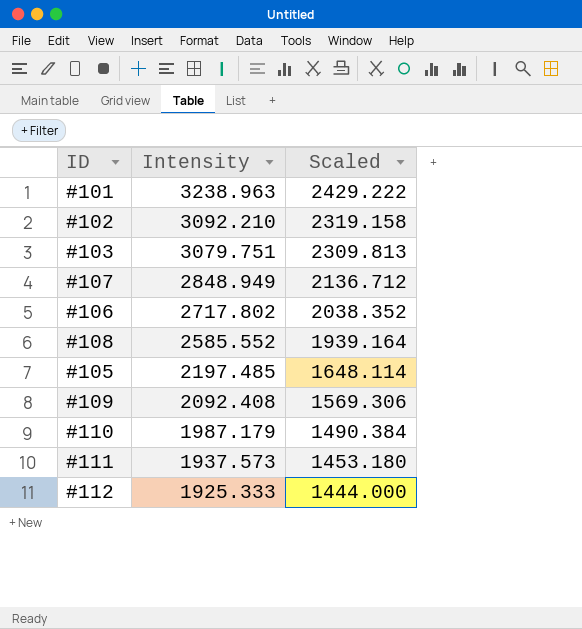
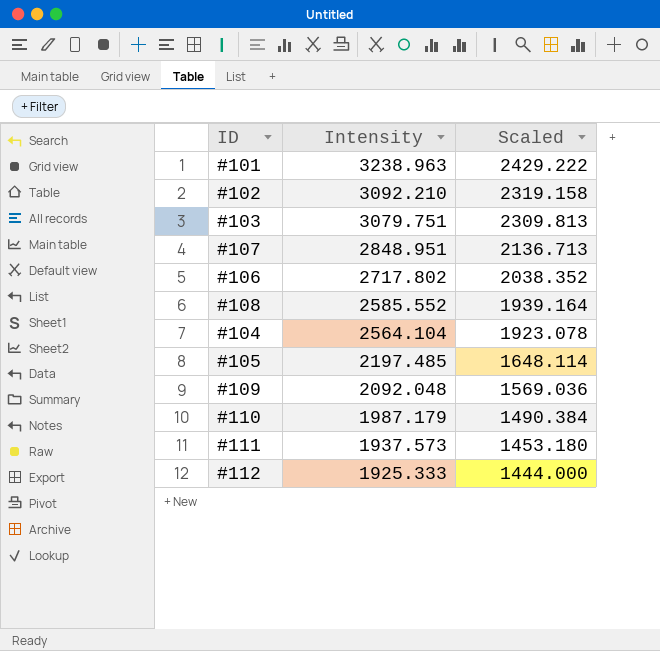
#107 | Intensity: 2848.949 -> 2848.951
#107 | Scaled: 2136.712 -> 2136.713
row #104: none -> 2564.104 | 1923.078
#109 | Intensity: 2092.408 -> 2092.048
#109 | Scaled: 1569.306 -> 1569.036

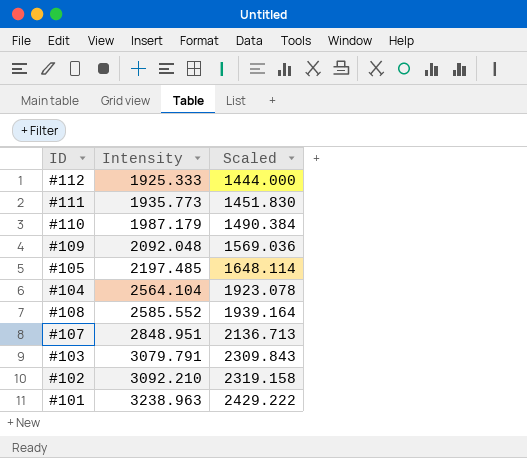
row order: Intensity descending -> Intensity ascending
row #106: 2717.802 | 2038.352 -> none
#111 | Intensity: 1937.573 -> 1935.773
#111 | Scaled: 1453.180 -> 1451.830
#103 | Intensity: 3079.751 -> 3079.791
#103 | Scaled: 2309.813 -> 2309.843

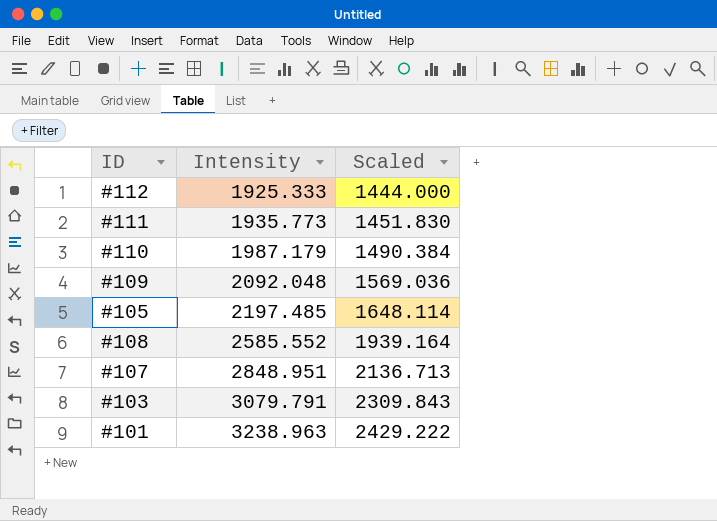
row #104: 2564.104 | 1923.078 -> none
row #102: 3092.210 | 2319.158 -> none

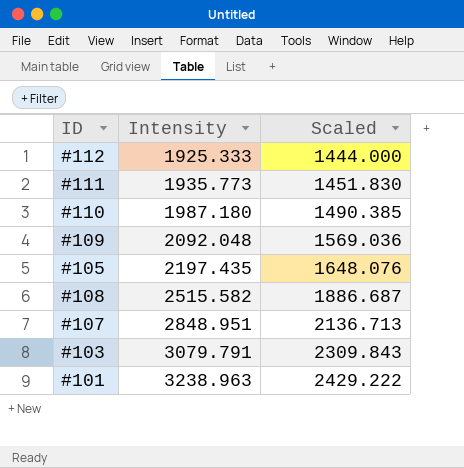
#110 | Intensity: 1987.179 -> 1987.180
#110 | Scaled: 1490.384 -> 1490.385
#105 | Intensity: 2197.485 -> 2197.435
#105 | Scaled: 1648.114 -> 1648.076
#108 | Intensity: 2585.552 -> 2515.582
#108 | Scaled: 1939.164 -> 1886.687

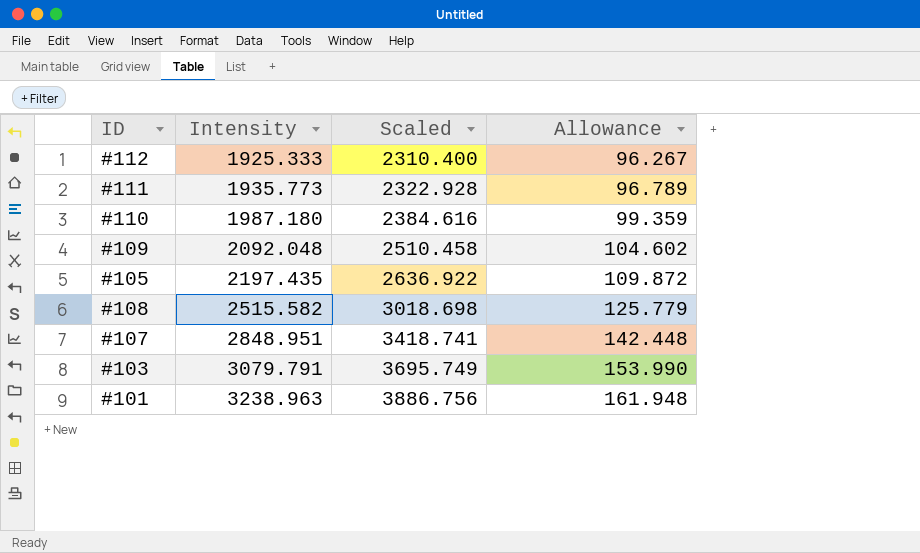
column Scaled | formula: [Intensity] * 0.75 -> [Intensity] * 1.2
column Allowance | formula: none -> [Intensity] * 0.05

